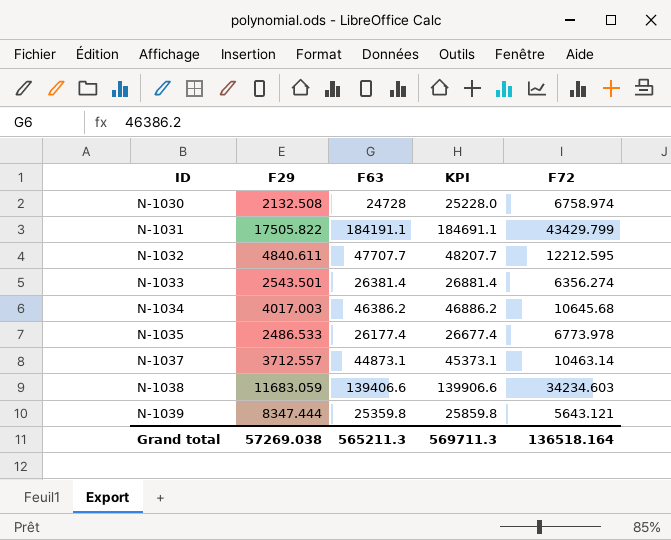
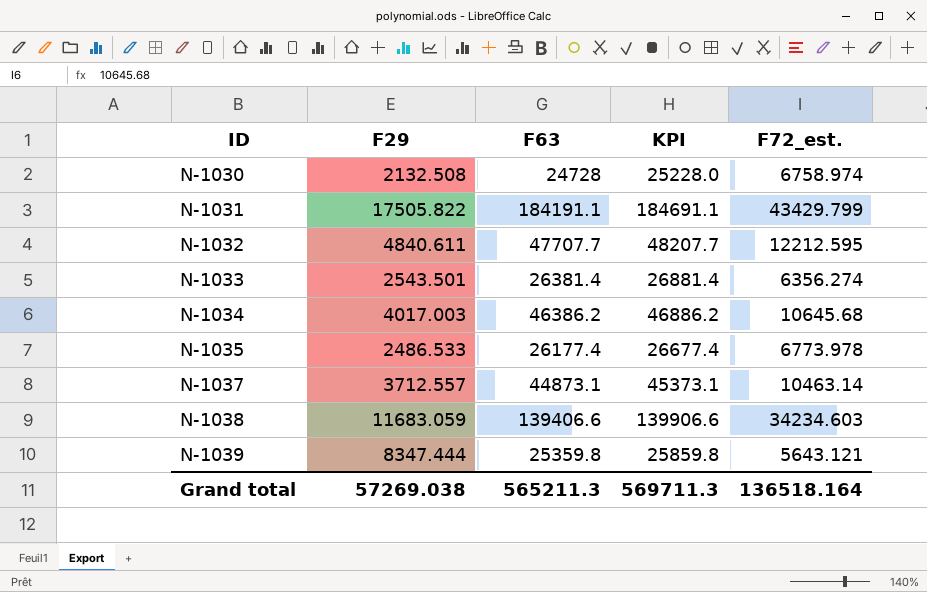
column name: F72 -> F72_est.

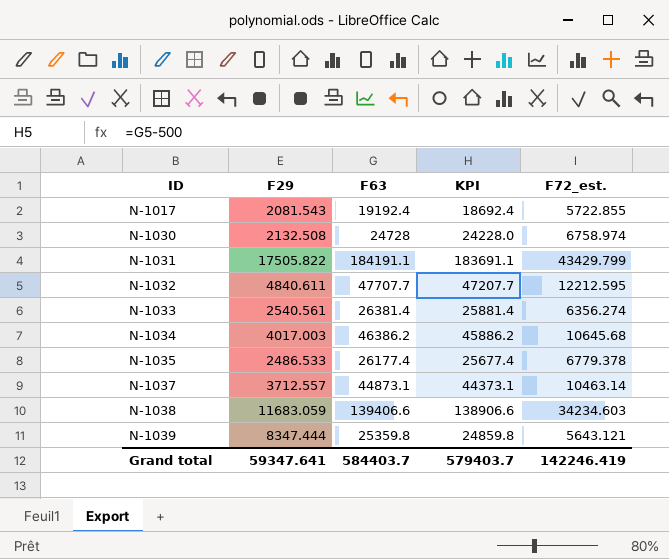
column KPI | formula: [F63] + 500 -> [F63] - 500
row N-1017: none -> 2081.543 | 19192.4 | 18692.4 | 5722.855
N-1033 | F29: 2543.501 -> 2540.561
N-1035 | F72_est.: 6773.978 -> 6779.378
Grand total | F29: 57269.038 -> 59347.641
Grand total | F63: 565211.3 -> 584403.7
Grand total | KPI: 569711.3 -> 579403.7
Grand total | F72_est.: 136518.164 -> 142246.419

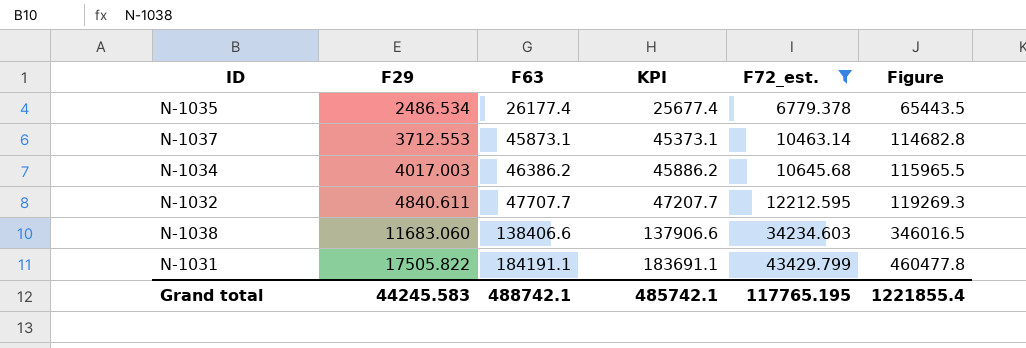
filter: none -> F72_est. >= 6779.378
row order: ID ascending -> F29 ascending
column Figure | formula: none -> [F63] * 2.5
N-1035 | F29: 2486.533 -> 2486.534
N-1037 | F29: 3712.557 -> 3712.553
N-1037 | F63: 44873.1 -> 45873.1
N-1037 | KPI: 44373.1 -> 45373.1
N-1038 | F29: 11683.059 -> 11683.060
N-1038 | F63: 139406.6 -> 138406.6
N-1038 | KPI: 138906.6 -> 137906.6
Grand total | F29: 59347.641 -> 44245.583
Grand total | F63: 584403.7 -> 488742.1
Grand total | KPI: 579403.7 -> 485742.1
Grand total | F72_est.: 142246.419 -> 117765.195

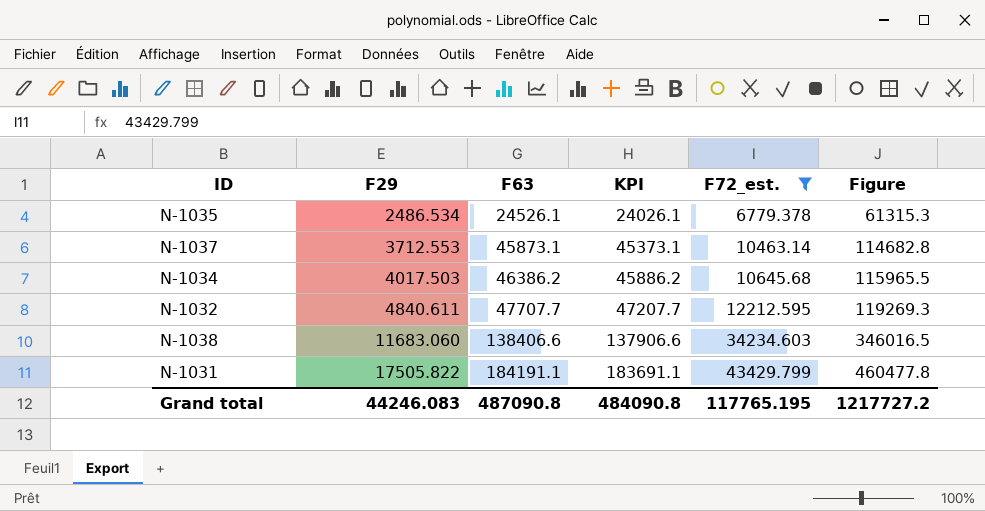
N-1035 | F63: 26177.4 -> 24526.1
N-1035 | KPI: 25677.4 -> 24026.1
N-1035 | Figure: 65443.5 -> 61315.3
N-1034 | F29: 4017.003 -> 4017.503
Grand total | F29: 44245.583 -> 44246.083
Grand total | F63: 488742.1 -> 487090.8
Grand total | KPI: 485742.1 -> 484090.8
Grand total | Figure: 1221855.4 -> 1217727.2

